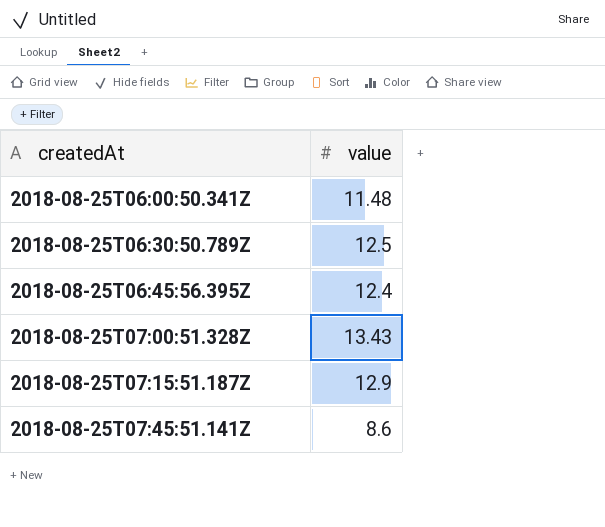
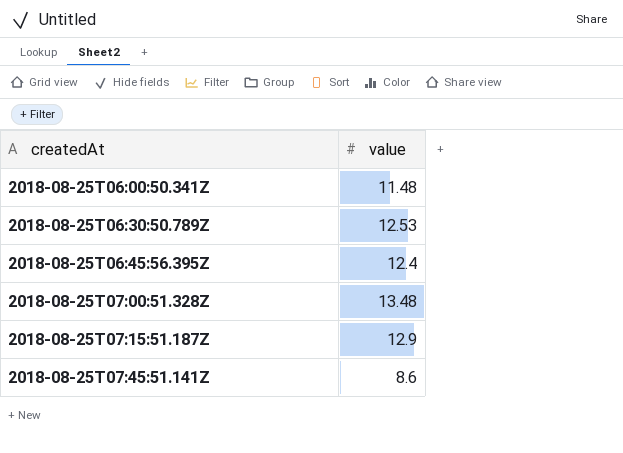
2018-08-25T06:30:50.789Z | value: 12.5 -> 12.53
2018-08-25T07:00:51.328Z | value: 13.43 -> 13.48

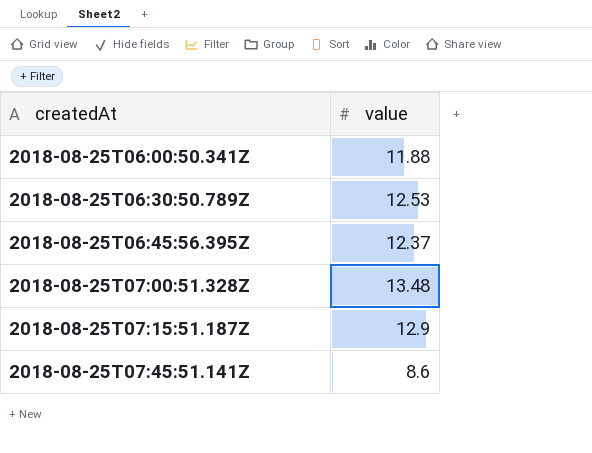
2018-08-25T06:00:50.341Z | value: 11.48 -> 11.88
2018-08-25T06:45:56.395Z | value: 12.4 -> 12.37

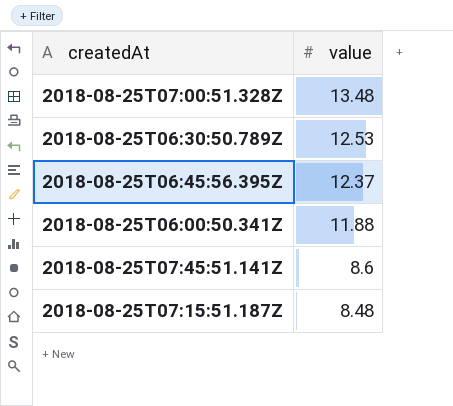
row order: createdAt ascending -> value descending
2018-08-25T07:15:51.187Z | value: 12.9 -> 8.48

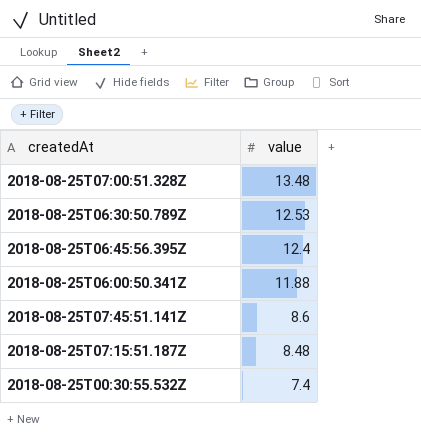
2018-08-25T06:45:56.395Z | value: 12.37 -> 12.4
row 2018-08-25T00:30:55.532Z: none -> 7.4

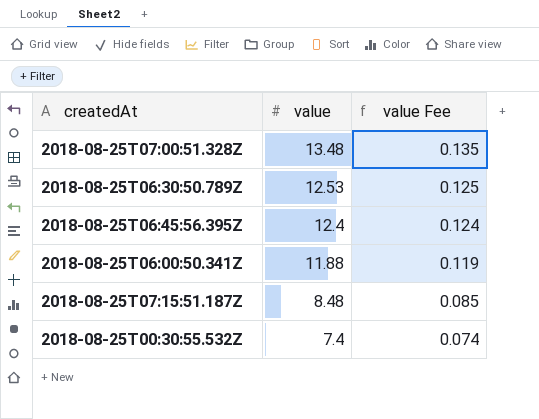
column value Fee | formula: none -> [value] * 0.01
row 2018-08-25T07:45:51.141Z: 8.6 -> none

